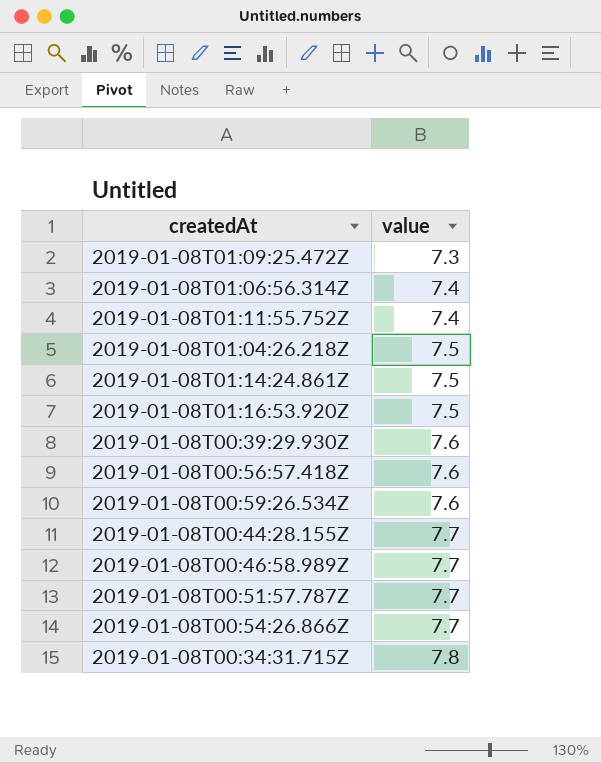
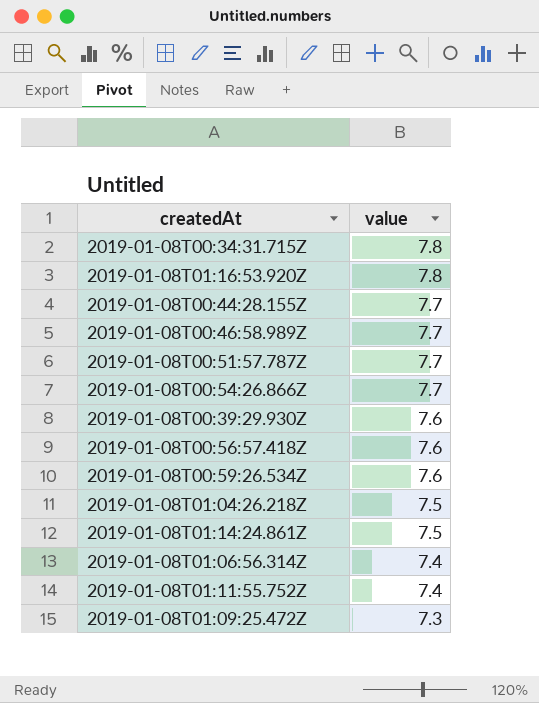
row order: value ascending -> value descending
2019-01-08T01:16:53.920Z | value: 7.5 -> 7.8

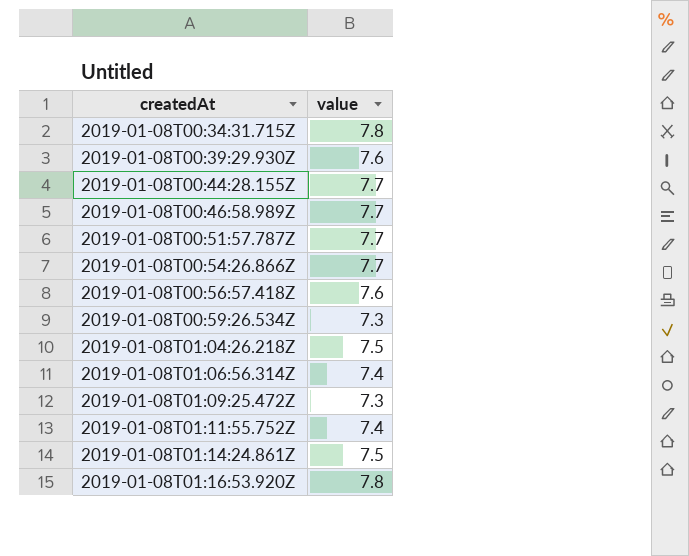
row order: value descending -> createdAt ascending
2019-01-08T00:59:26.534Z | value: 7.6 -> 7.3

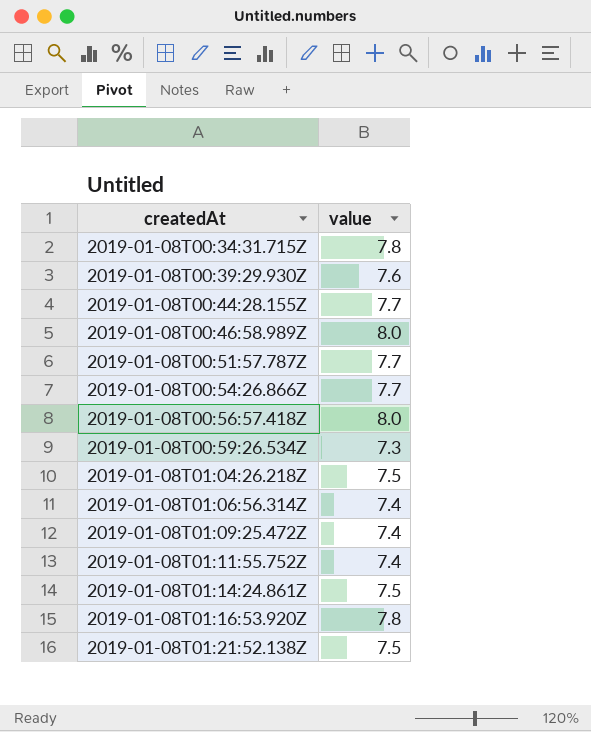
2019-01-08T00:46:58.989Z | value: 7.7 -> 8.0
2019-01-08T00:56:57.418Z | value: 7.6 -> 8.0
2019-01-08T01:09:25.472Z | value: 7.3 -> 7.4
row 2019-01-08T01:21:52.138Z: none -> 7.5

